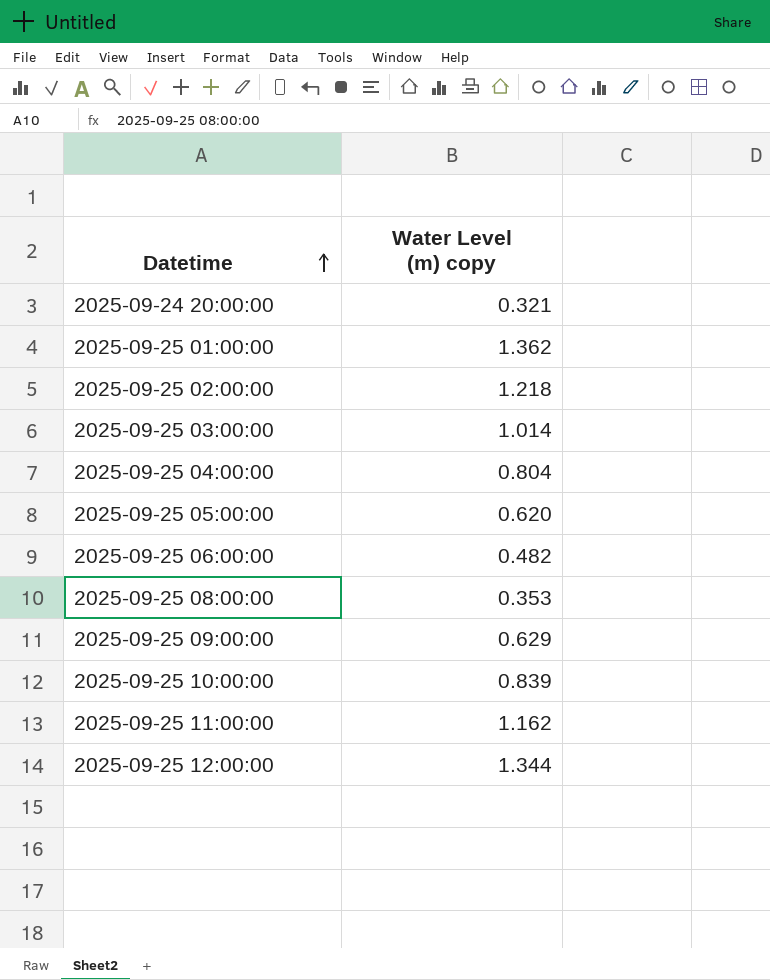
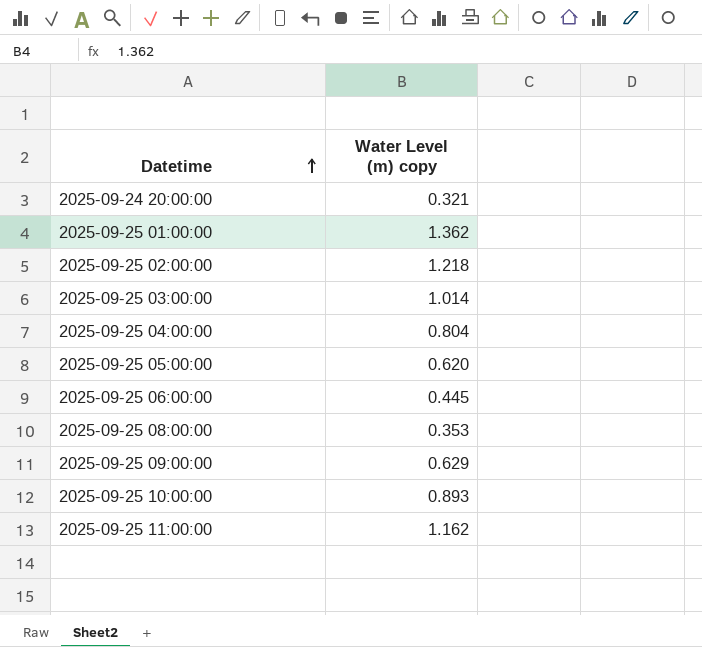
row 2025-09-25 12:00:00: 1.344 -> none
2025-09-25 06:00:00 | Water Level (m) copy: 0.482 -> 0.445
2025-09-25 10:00:00 | Water Level (m) copy: 0.839 -> 0.893

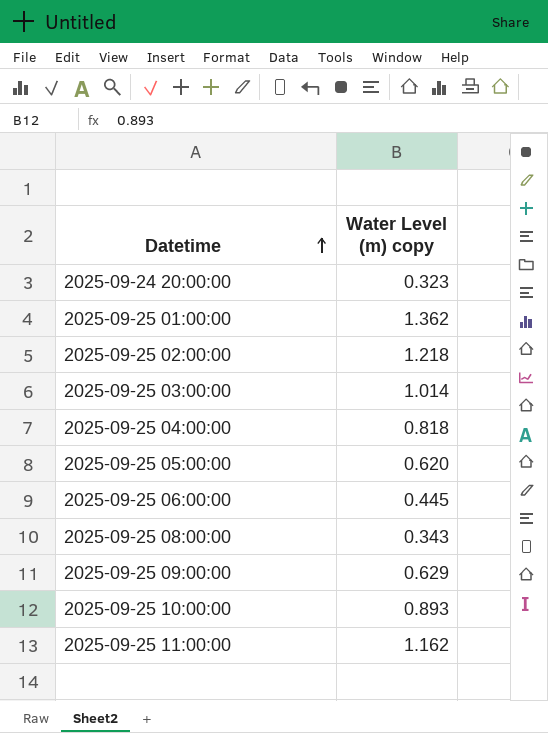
2025-09-24 20:00:00 | Water Level (m) copy: 0.321 -> 0.323
2025-09-25 04:00:00 | Water Level (m) copy: 0.804 -> 0.818
2025-09-25 08:00:00 | Water Level (m) copy: 0.353 -> 0.343

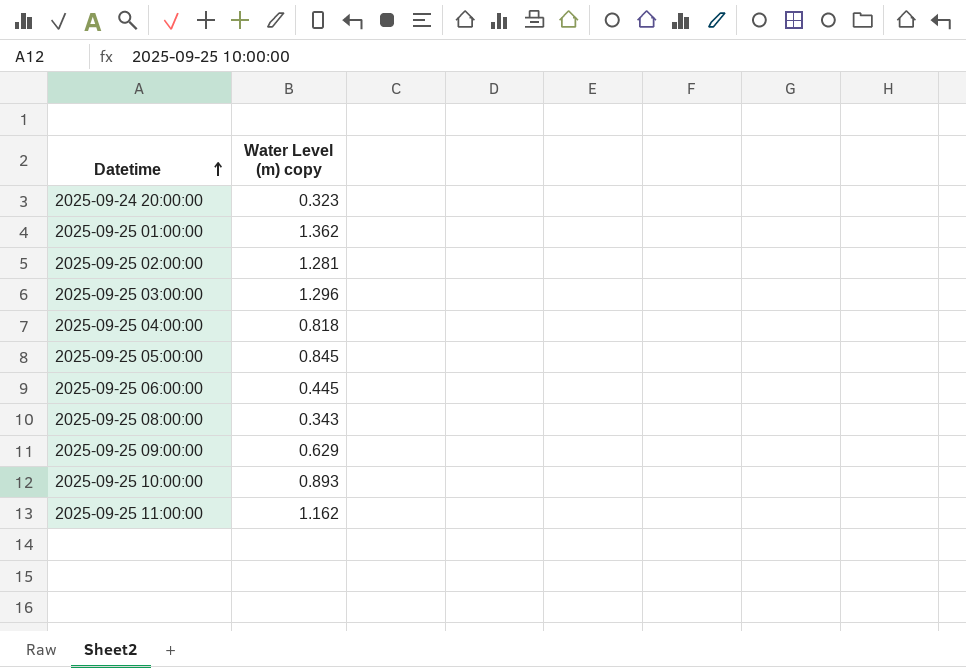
2025-09-25 02:00:00 | Water Level (m) copy: 1.218 -> 1.281
2025-09-25 03:00:00 | Water Level (m) copy: 1.014 -> 1.296
2025-09-25 05:00:00 | Water Level (m) copy: 0.620 -> 0.845

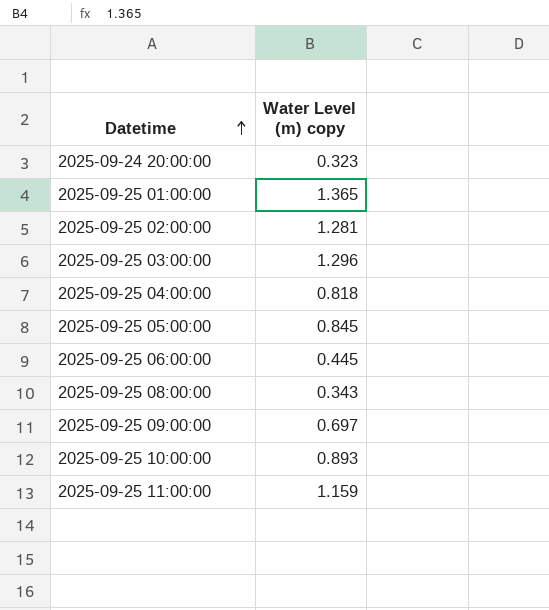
2025-09-25 01:00:00 | Water Level (m) copy: 1.362 -> 1.365
2025-09-25 09:00:00 | Water Level (m) copy: 0.629 -> 0.697
2025-09-25 11:00:00 | Water Level (m) copy: 1.162 -> 1.159

